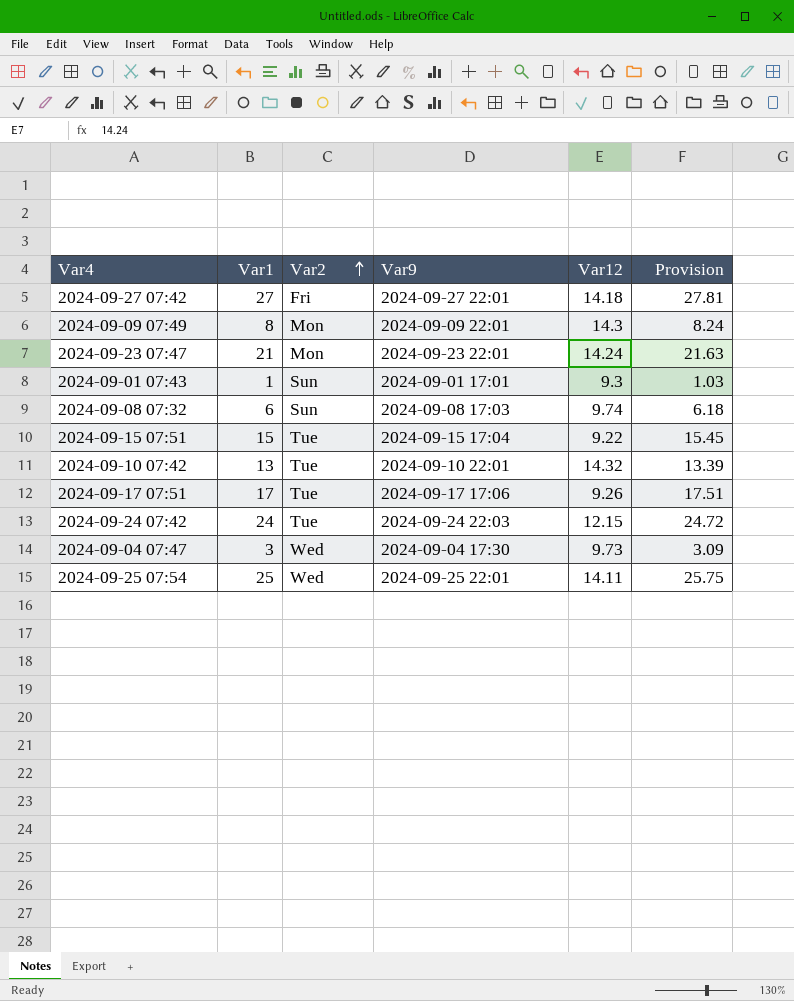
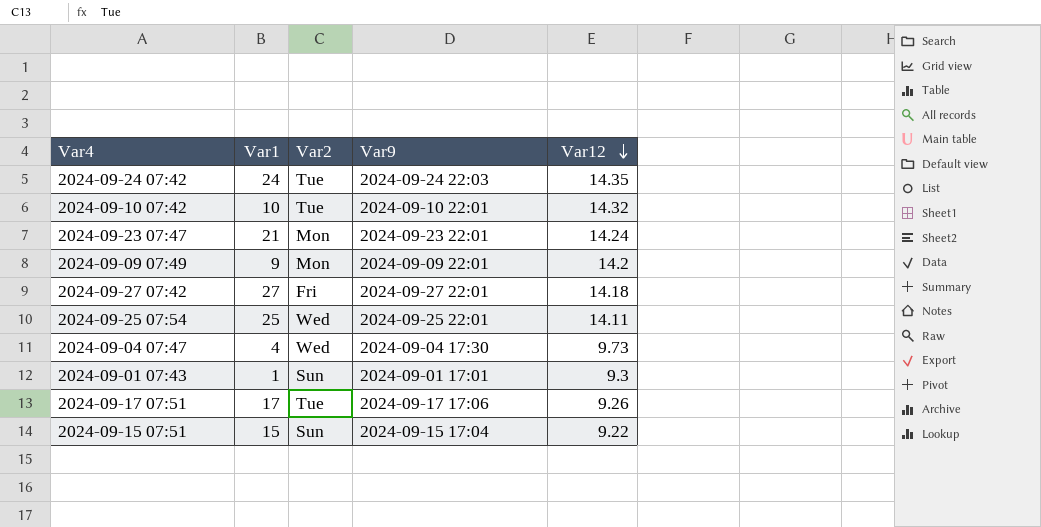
row order: Var2 ascending -> Var12 descending
column Provision | formula: [Var1] * 1.03 -> none
row 2024-09-08 07:32: 6 | Sun | 2024-09-08 17:03 | 9.74 | 6.18 -> none
2024-09-24 07:42 | Var12: 12.15 -> 14.35
2024-09-10 07:42 | Var1: 13 -> 10
2024-09-09 07:49 | Var1: 8 -> 9
2024-09-09 07:49 | Var12: 14.3 -> 14.2
2024-09-04 07:47 | Var1: 3 -> 4
2024-09-15 07:51 | Var2: Tue -> Sun

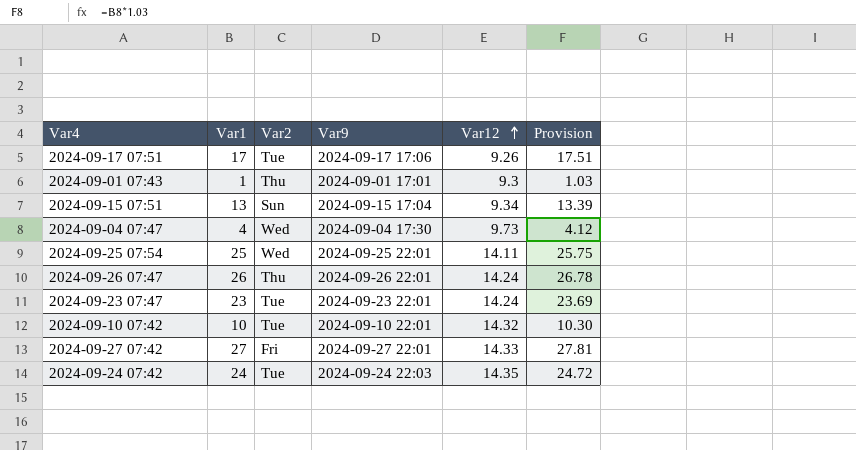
row order: Var12 descending -> Var12 ascending
column Provision | formula: none -> [Var1] * 1.03
row 2024-09-09 07:49: 9 | Mon | 2024-09-09 22:01 | 14.2 -> none
2024-09-01 07:43 | Var2: Sun -> Thu
2024-09-15 07:51 | Var1: 15 -> 13
2024-09-15 07:51 | Var12: 9.22 -> 9.34
row 2024-09-26 07:47: none -> 26 | Thu | 2024-09-26 22:01 | 14.24 | 26.78
2024-09-23 07:47 | Var1: 21 -> 23
2024-09-23 07:47 | Var2: Mon -> Tue
2024-09-27 07:42 | Var12: 14.18 -> 14.33

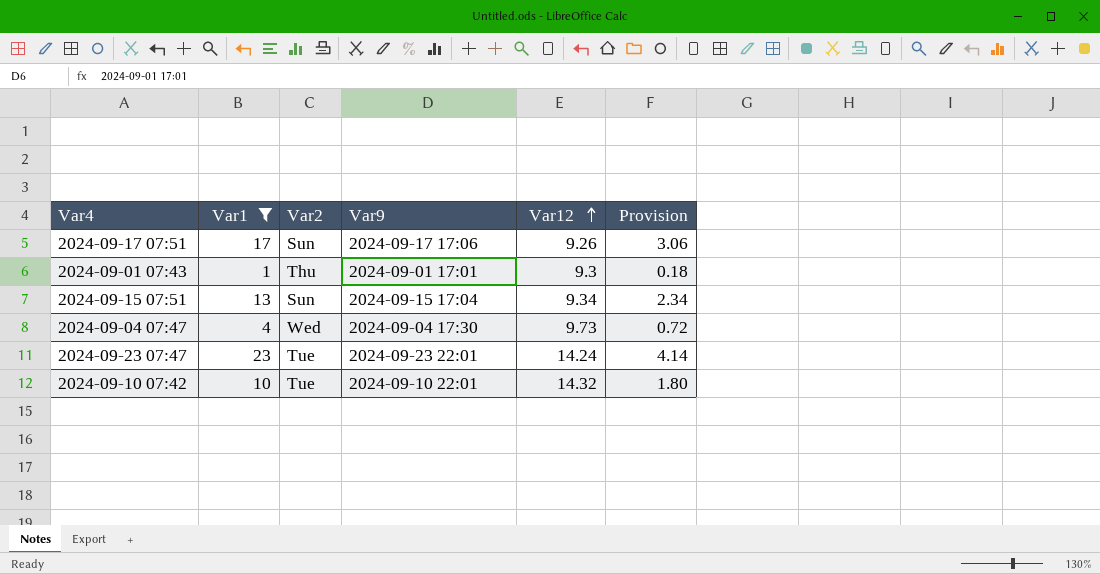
filter: none -> Var1 <= 23
column Provision | formula: [Var1] * 1.03 -> [Var1] * 0.18
2024-09-17 07:51 | Var2: Tue -> Sun

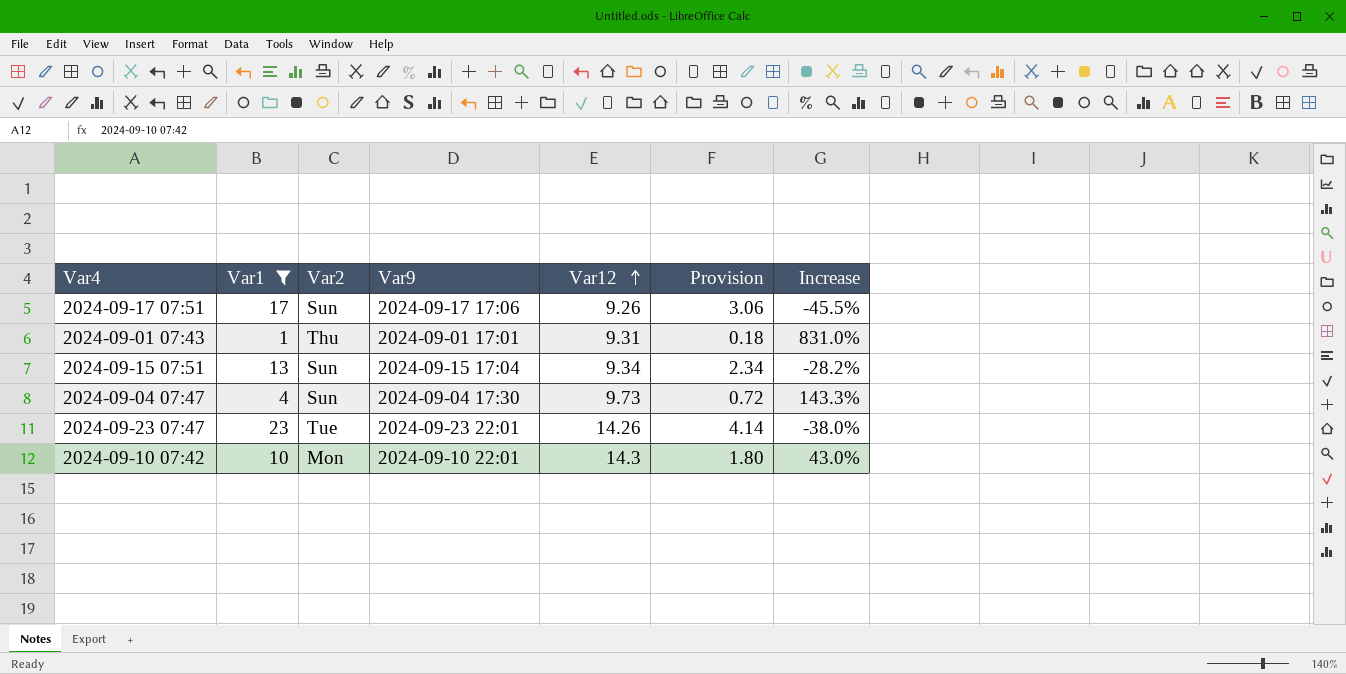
column Increase | formula: none -> ([Var12] - [Var1]) / [Var1]
2024-09-01 07:43 | Var12: 9.3 -> 9.31
2024-09-04 07:47 | Var2: Wed -> Sun
2024-09-23 07:47 | Var12: 14.24 -> 14.26
2024-09-10 07:42 | Var2: Tue -> Mon
2024-09-10 07:42 | Var12: 14.32 -> 14.3

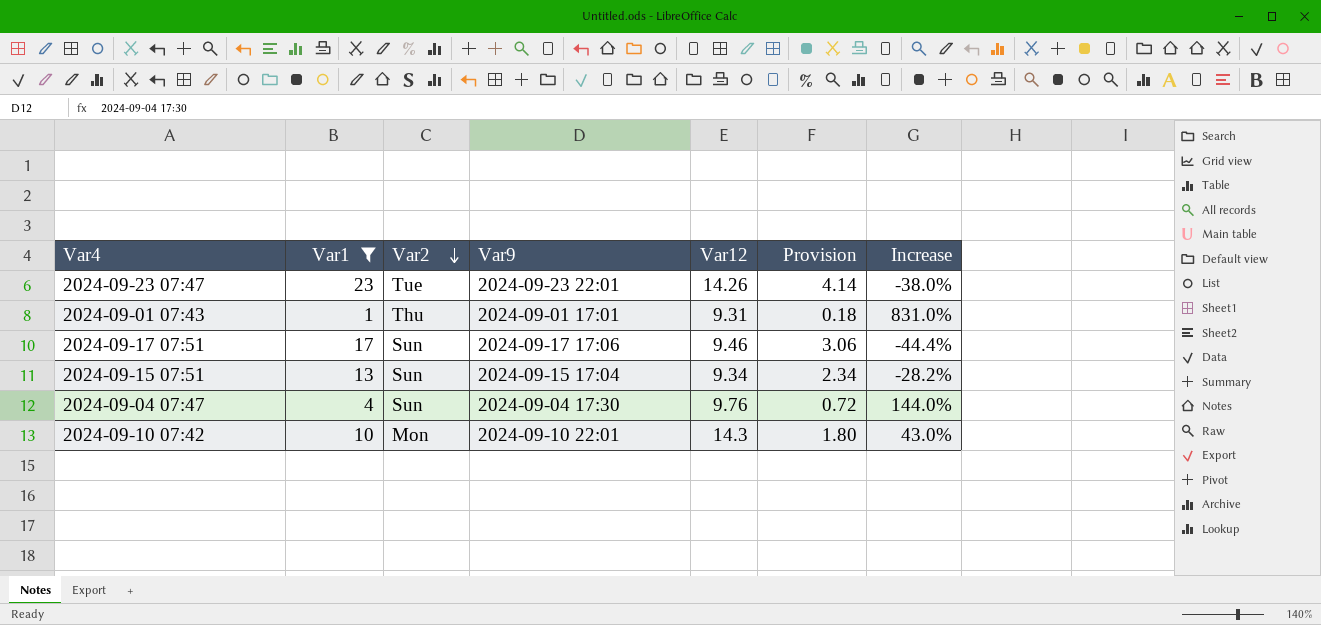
row order: Var12 ascending -> Var2 descending
2024-09-17 07:51 | Var12: 9.26 -> 9.46
2024-09-17 07:51 | Increase: -45.5% -> -44.4%
2024-09-04 07:47 | Var12: 9.73 -> 9.76
2024-09-04 07:47 | Increase: 143.3% -> 144.0%

